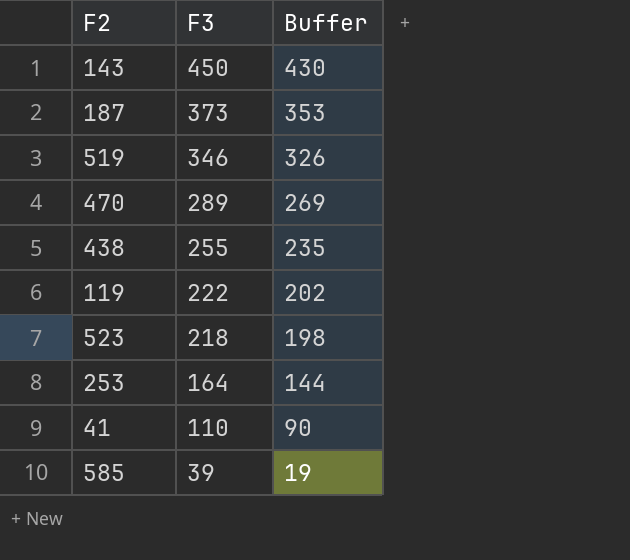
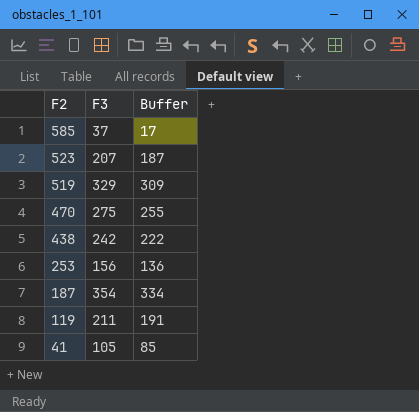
row order: F3 descending -> F2 descending
row 143: 450 | 430 -> none
585 | F3: 39 -> 37
585 | Buffer: 19 -> 17
523 | F3: 218 -> 207
523 | Buffer: 198 -> 187
519 | F3: 346 -> 329
519 | Buffer: 326 -> 309
470 | F3: 289 -> 275
470 | Buffer: 269 -> 255
438 | F3: 255 -> 242
438 | Buffer: 235 -> 222
253 | F3: 164 -> 156
253 | Buffer: 144 -> 136
187 | F3: 373 -> 354
187 | Buffer: 353 -> 334
119 | F3: 222 -> 211
119 | Buffer: 202 -> 191
41 | F3: 110 -> 105
41 | Buffer: 90 -> 85

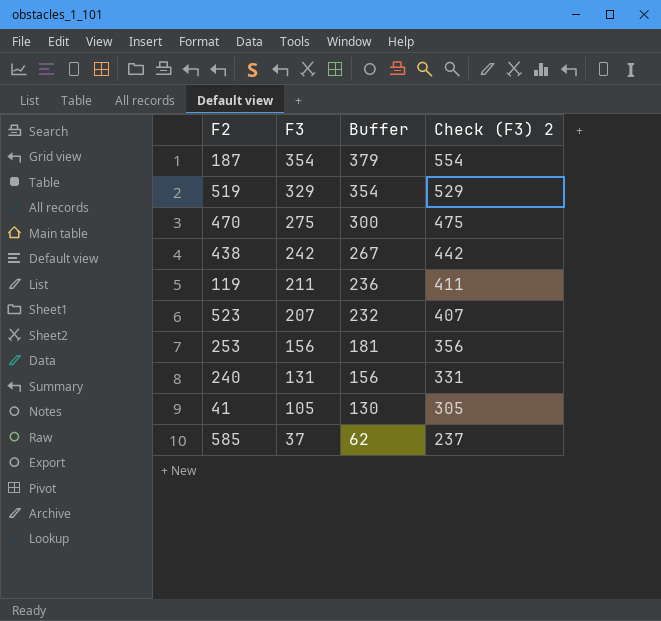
row order: F2 descending -> F3 descending
column Buffer | formula: [F3] - 20 -> [F3] + 25
column Check (F3) 2 | formula: none -> [F3] + 200
row 240: none -> 131 | 156 | 331

